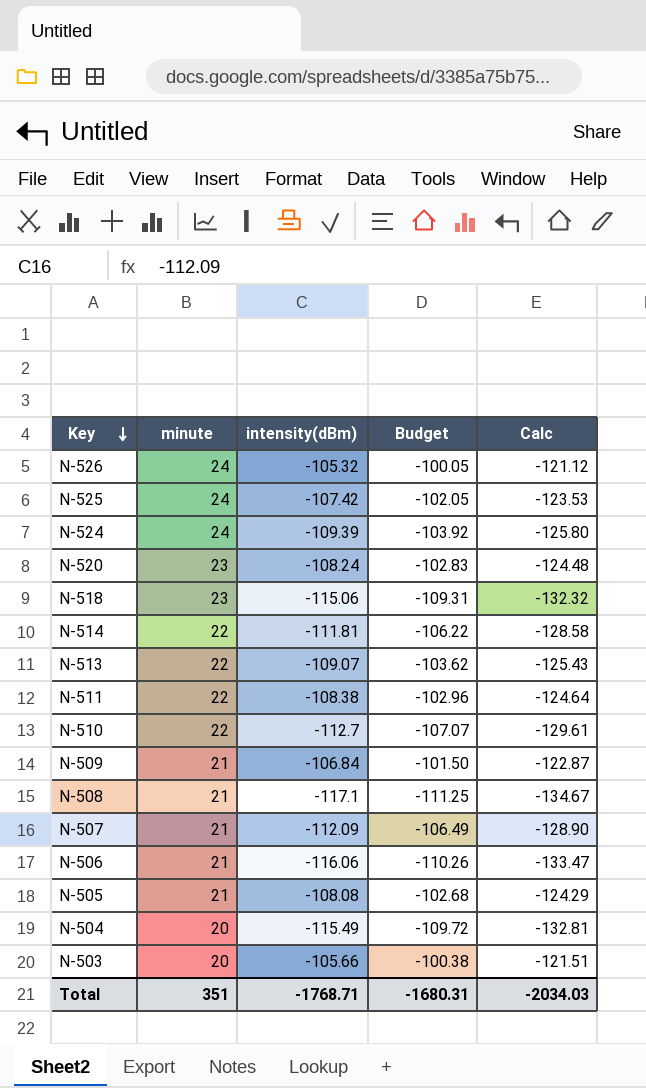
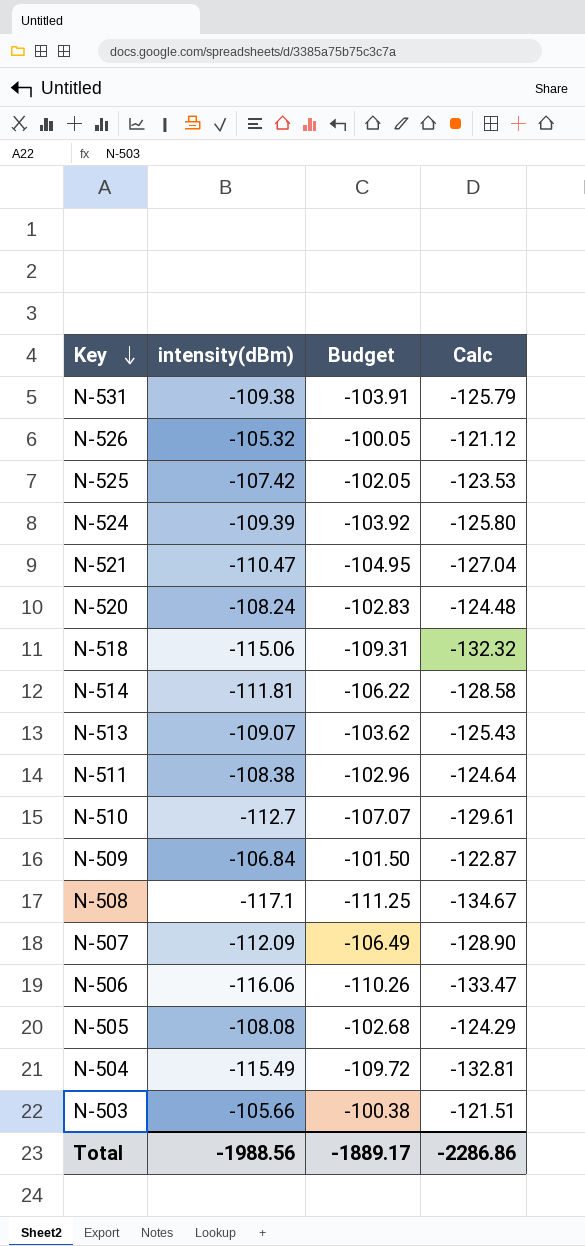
column minute | position: 2 -> none
row N-531: none -> -109.38 | -103.91 | -125.79
row N-521: none -> -110.47 | -104.95 | -127.04
Total | intensity(dBm): -1768.71 -> -1988.56
Total | Budget: -1680.31 -> -1889.17
Total | Calc: -2034.03 -> -2286.86

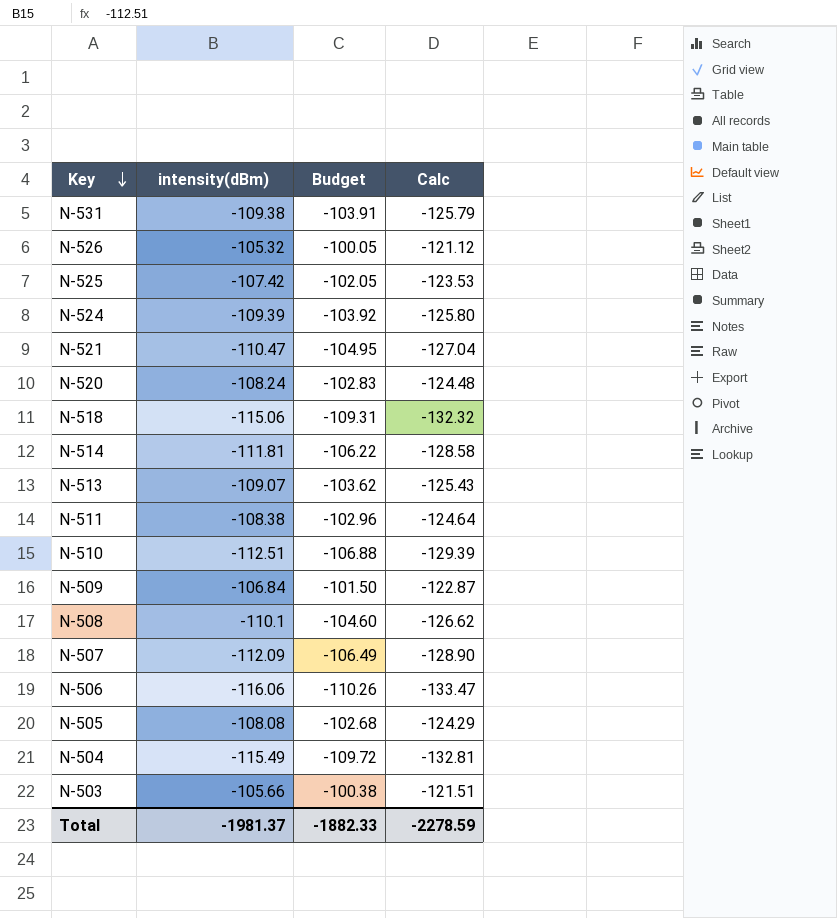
N-510 | intensity(dBm): -112.7 -> -112.51
N-510 | Budget: -107.07 -> -106.88
N-510 | Calc: -129.61 -> -129.39
N-508 | intensity(dBm): -117.1 -> -110.1
N-508 | Budget: -111.25 -> -104.60
N-508 | Calc: -134.67 -> -126.62
Total | intensity(dBm): -1988.56 -> -1981.37
Total | Budget: -1889.17 -> -1882.33
Total | Calc: -2286.86 -> -2278.59

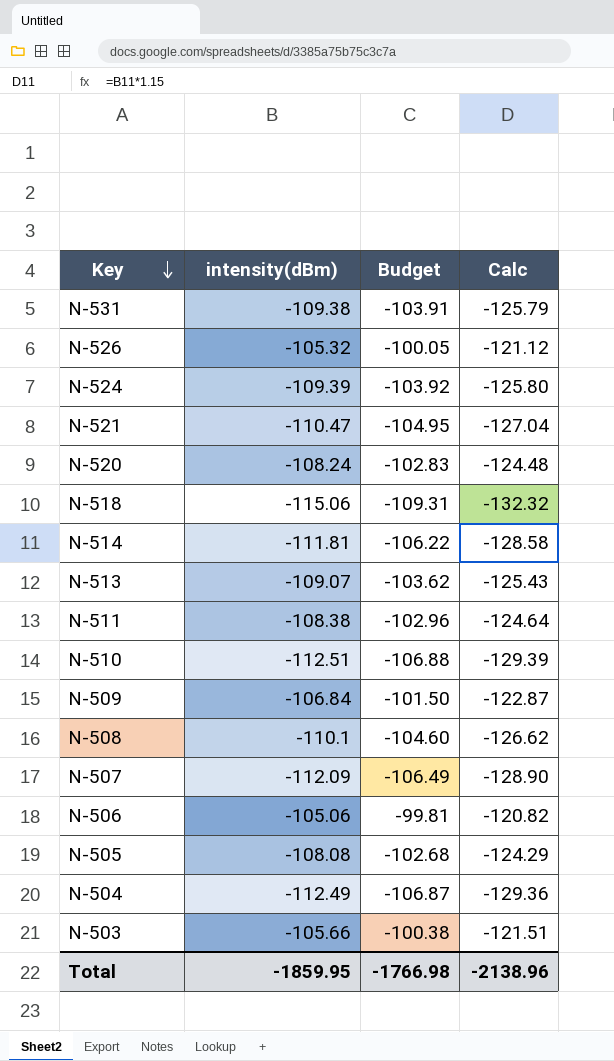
row N-525: -107.42 | -102.05 | -123.53 -> none
N-506 | intensity(dBm): -116.06 -> -105.06
N-506 | Budget: -110.26 -> -99.81
N-506 | Calc: -133.47 -> -120.82
N-504 | intensity(dBm): -115.49 -> -112.49
N-504 | Budget: -109.72 -> -106.87
N-504 | Calc: -132.81 -> -129.36
Total | intensity(dBm): -1981.37 -> -1859.95
Total | Budget: -1882.33 -> -1766.98
Total | Calc: -2278.59 -> -2138.96

